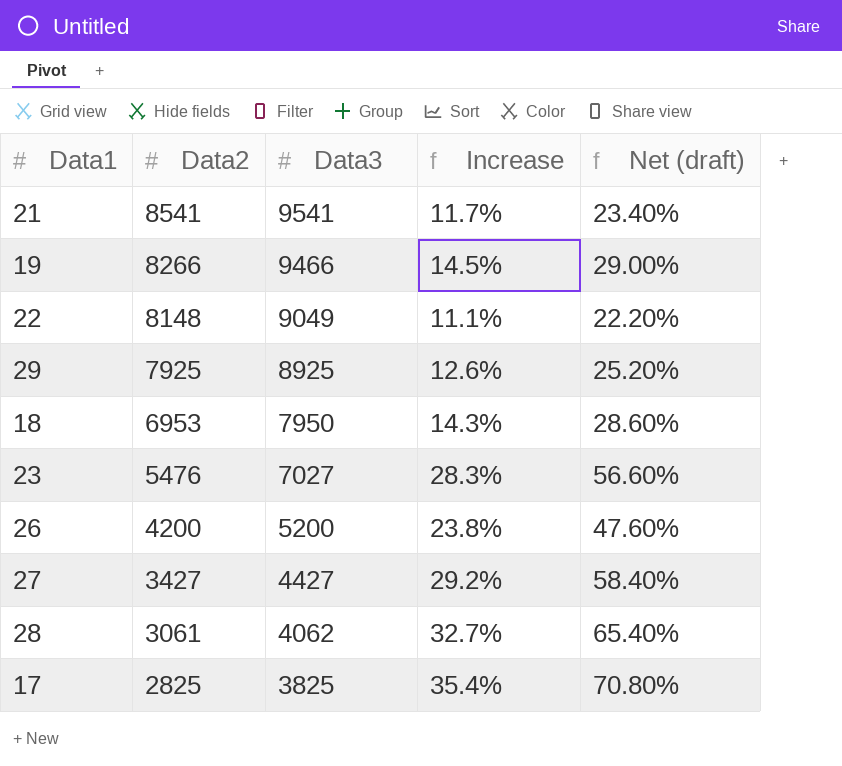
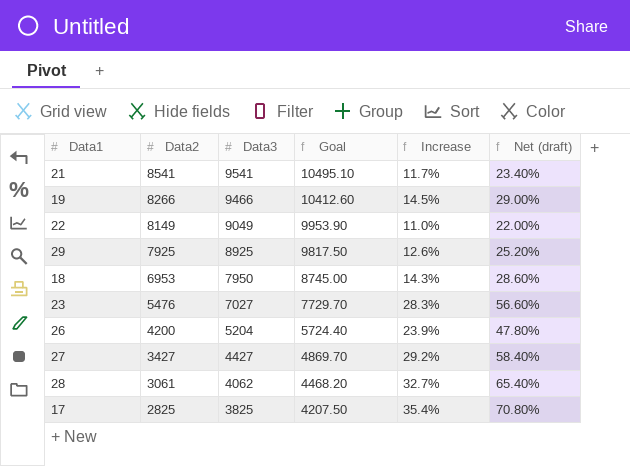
column Goal | formula: none -> [Data3] * 1.1
22 | Data2: 8148 -> 8149
22 | Increase: 11.1% -> 11.0%
22 | Net (draft): 22.20% -> 22.00%
26 | Data3: 5200 -> 5204
26 | Increase: 23.8% -> 23.9%
26 | Net (draft): 47.60% -> 47.80%

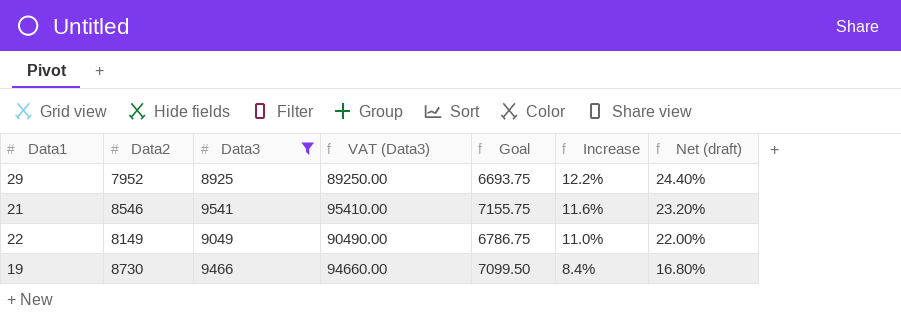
filter: none -> Data3 >= 8925
row order: Data2 descending -> Increase descending
column VAT (Data3) | formula: none -> [Data3] * 10
column Goal | formula: [Data3] * 1.1 -> [Data3] * 0.75
29 | Data2: 7925 -> 7952
29 | Increase: 12.6% -> 12.2%
29 | Net (draft): 25.20% -> 24.40%
21 | Data2: 8541 -> 8546
21 | Increase: 11.7% -> 11.6%
21 | Net (draft): 23.40% -> 23.20%
19 | Data2: 8266 -> 8730
19 | Increase: 14.5% -> 8.4%
19 | Net (draft): 29.00% -> 16.80%

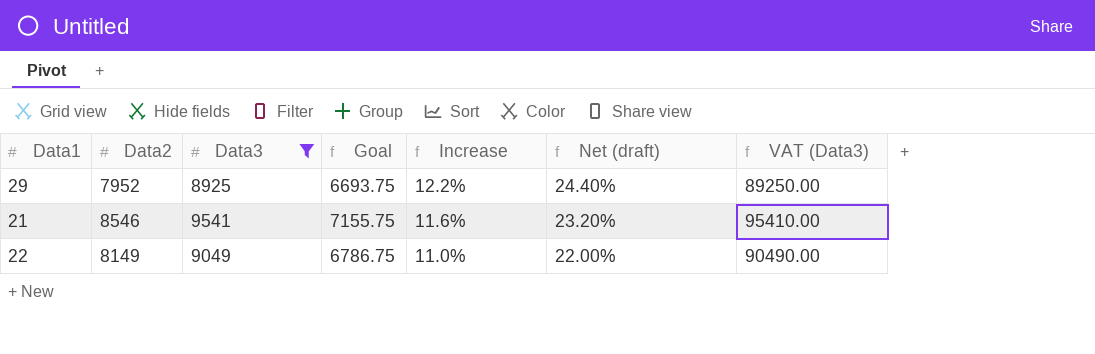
column VAT (Data3) | position: 4 -> 7
row 19: 8730 | 9466 | 94660.00 | 7099.50 | 8.4% | 16.80% -> none

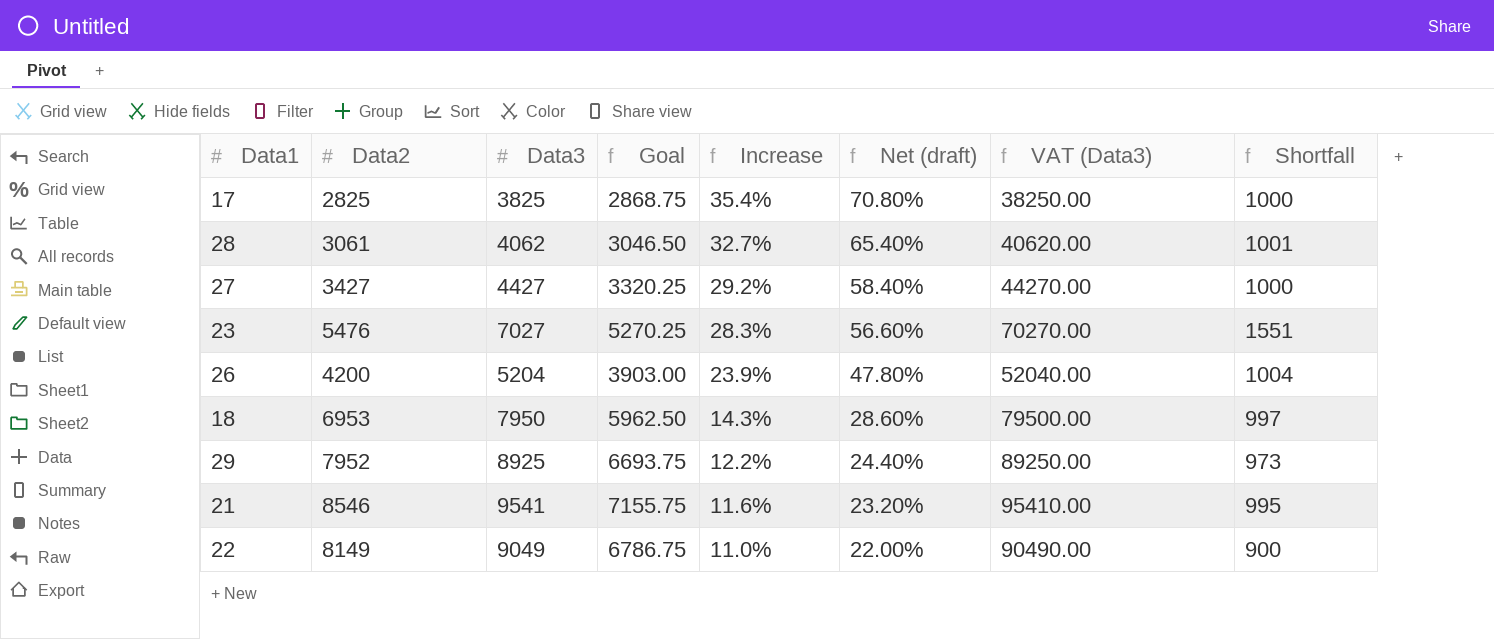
filter: Data3 >= 8925 -> none
column Shortfall | formula: none -> [Data3] - [Data2]

